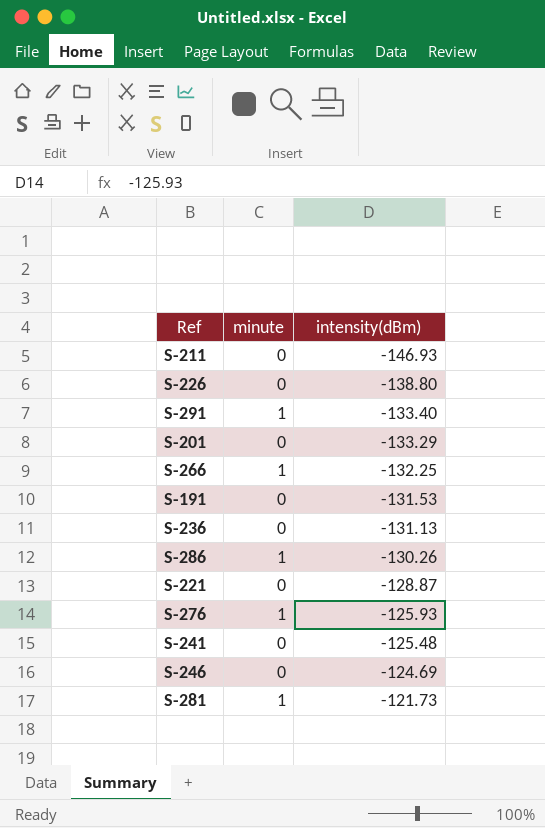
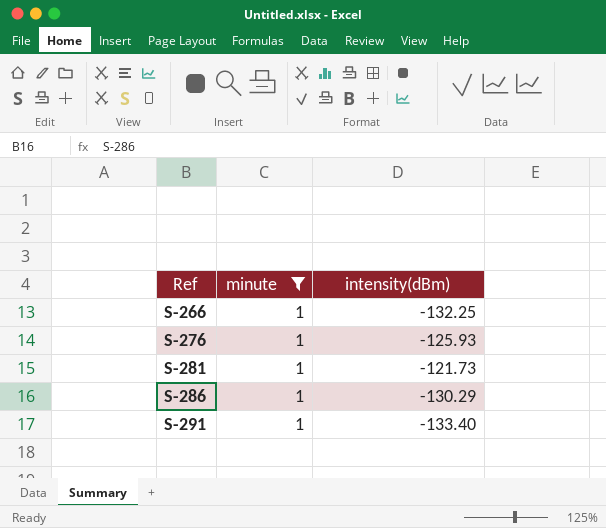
filter: none -> minute = 1
row order: intensity(dBm) ascending -> Ref ascending
S-286 | intensity(dBm): -130.26 -> -130.29

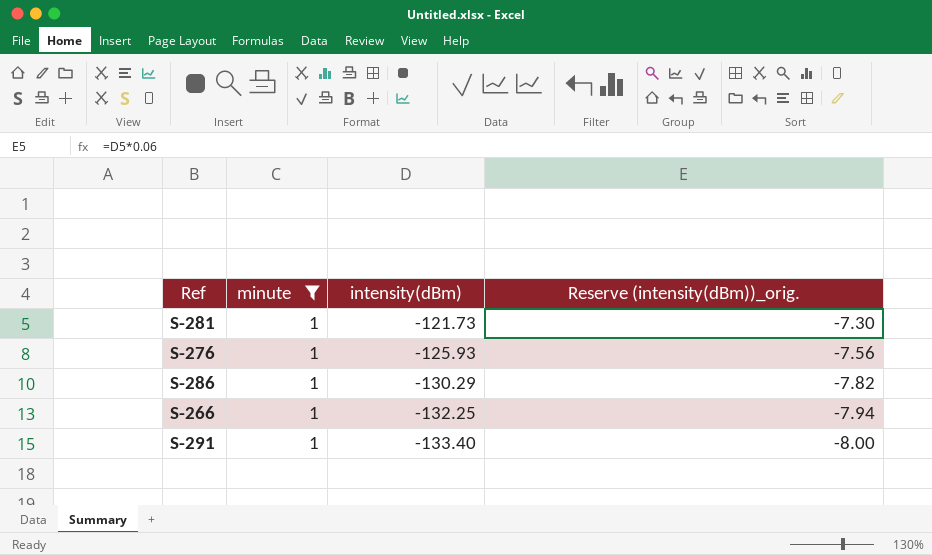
row order: Ref ascending -> intensity(dBm) descending
column Reserve (intensity(dBm))_orig. | formula: none -> [intensity(dBm)] * 0.06

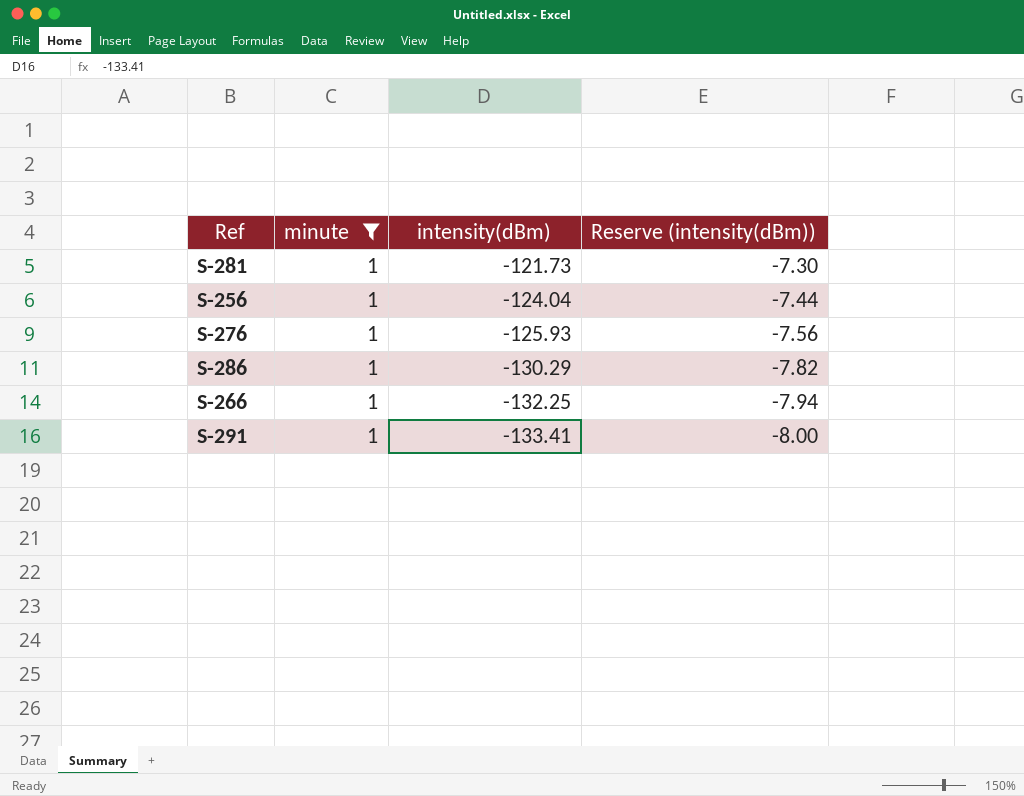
column name: Reserve (intensity(dBm))_orig. -> Reserve (intensity(dBm))
row S-256: none -> 1 | -124.04 | -7.44
S-291 | intensity(dBm): -133.40 -> -133.41

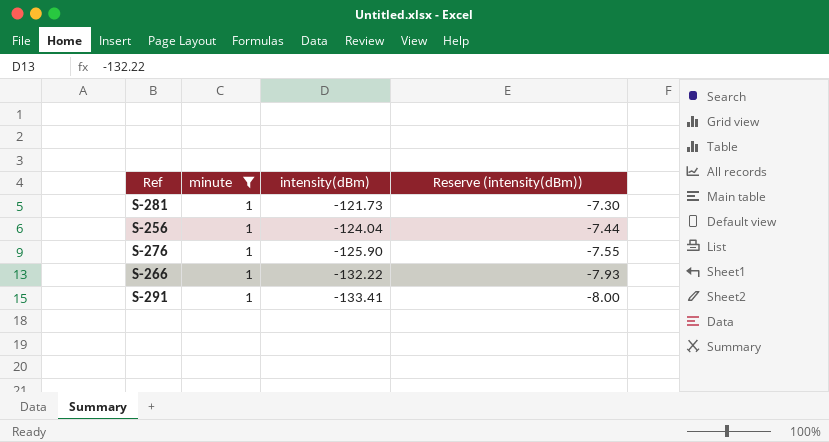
row S-286: 1 | -130.29 | -7.82 -> none
S-276 | intensity(dBm): -125.93 -> -125.90
S-276 | Reserve (intensity(dBm)): -7.56 -> -7.55
S-266 | intensity(dBm): -132.25 -> -132.22
S-266 | Reserve (intensity(dBm)): -7.94 -> -7.93

